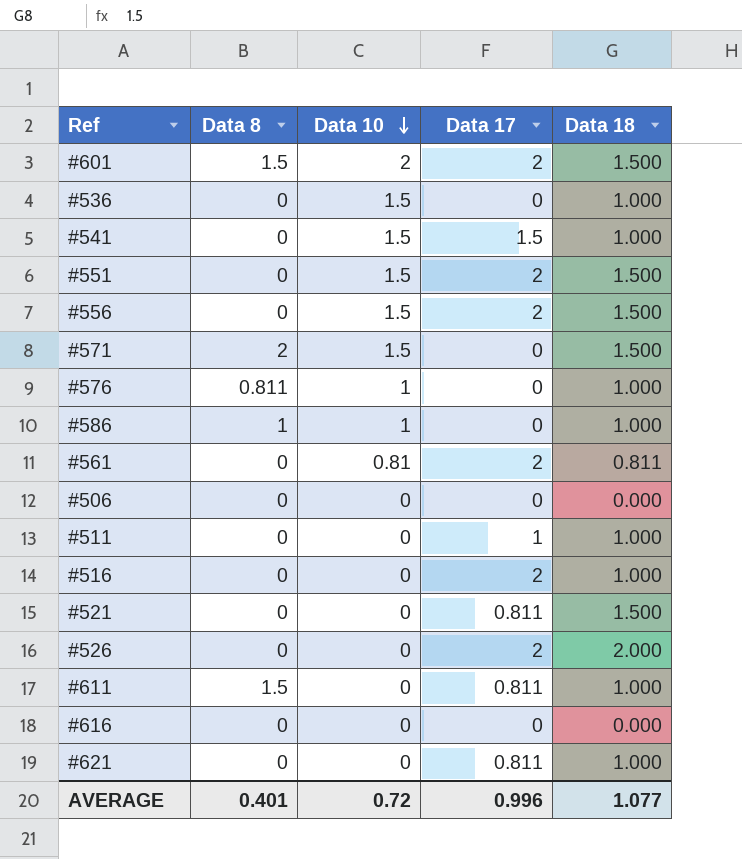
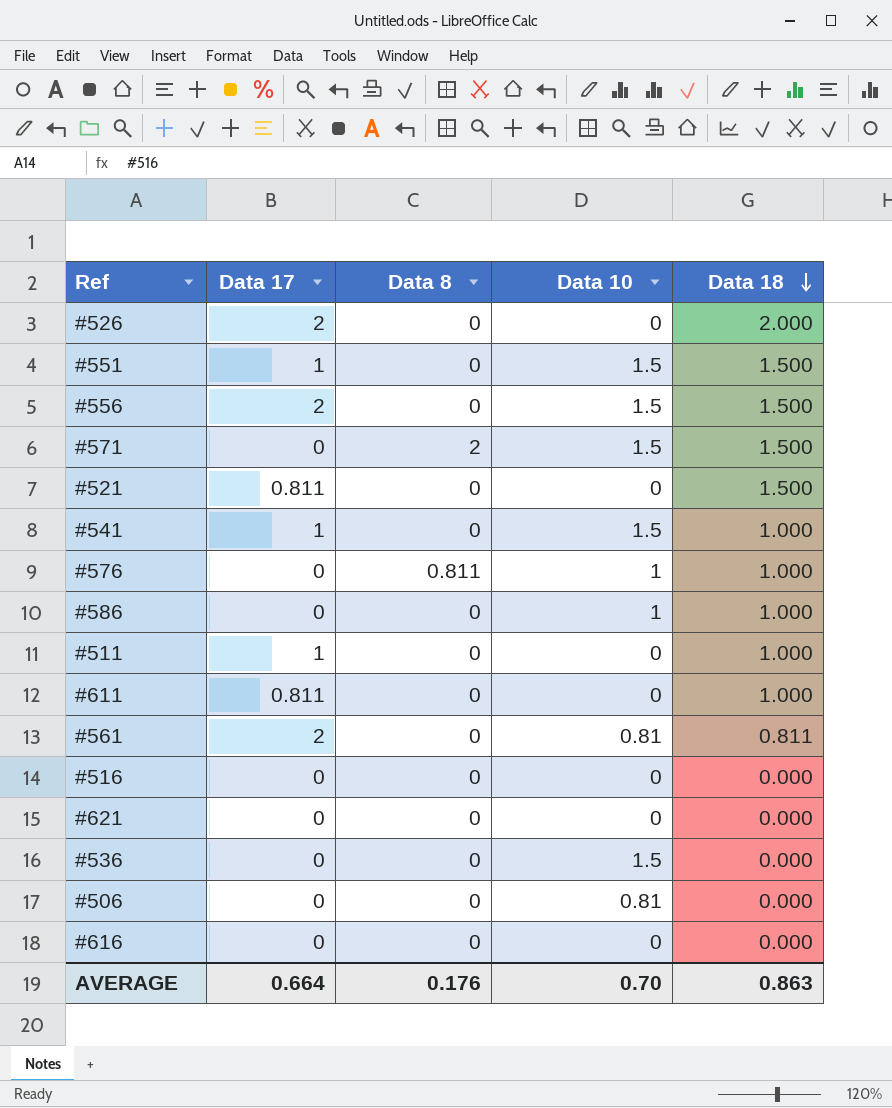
row order: Data 10 descending -> Data 18 descending
column Data 17 | position: 4 -> 2
row #601: 1.5 | 2 | 2 | 1.500 -> none
#551 | Data 17: 2 -> 1
#541 | Data 17: 1.5 -> 1
#586 | Data 8: 1 -> 0
#611 | Data 8: 1.5 -> 0
#516 | Data 17: 2 -> 0
#516 | Data 18: 1.000 -> 0.000
#621 | Data 17: 0.811 -> 0
#621 | Data 18: 1.000 -> 0.000
#536 | Data 18: 1.000 -> 0.000
#506 | Data 10: 0 -> 0.81
AVERAGE | Data 17: 0.996 -> 0.664
AVERAGE | Data 8: 0.401 -> 0.176
AVERAGE | Data 10: 0.72 -> 0.70
AVERAGE | Data 18: 1.077 -> 0.863

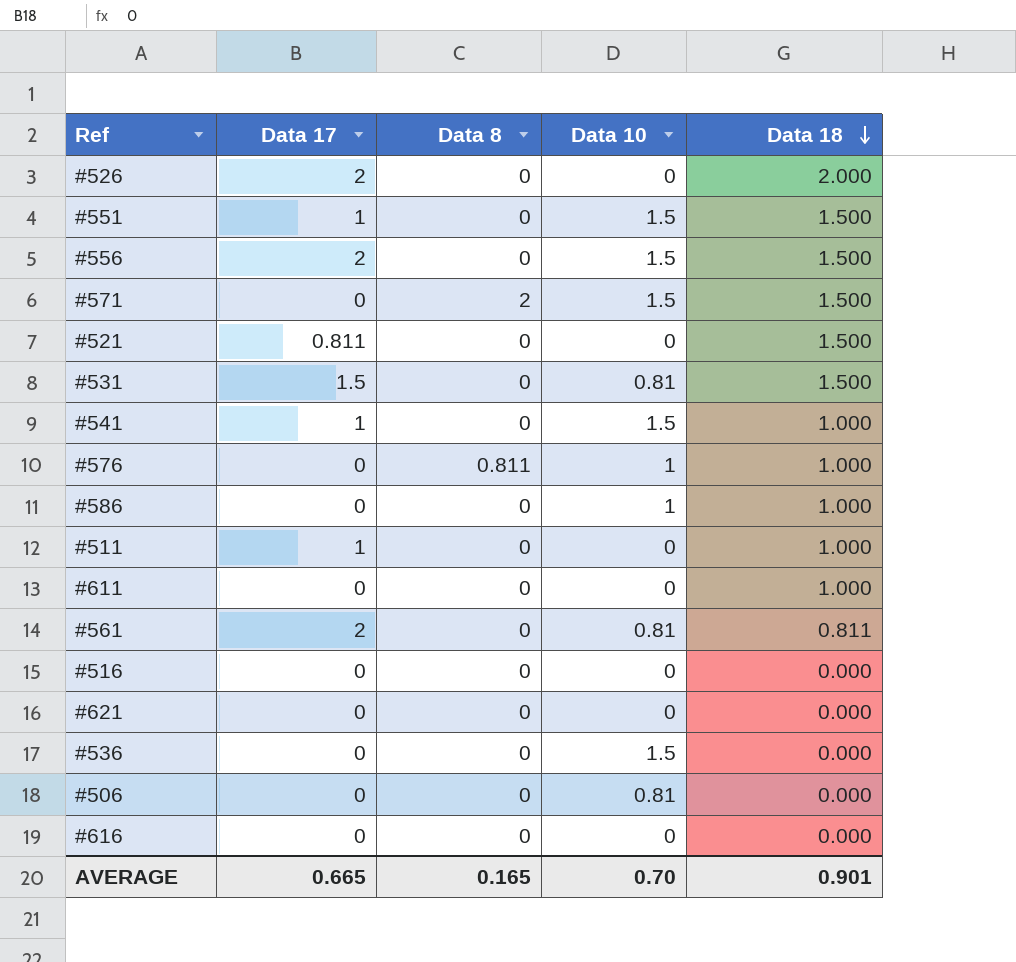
row #531: none -> 1.5 | 0 | 0.81 | 1.500
#611 | Data 17: 0.811 -> 0
AVERAGE | Data 17: 0.664 -> 0.665
AVERAGE | Data 8: 0.176 -> 0.165
AVERAGE | Data 18: 0.863 -> 0.901

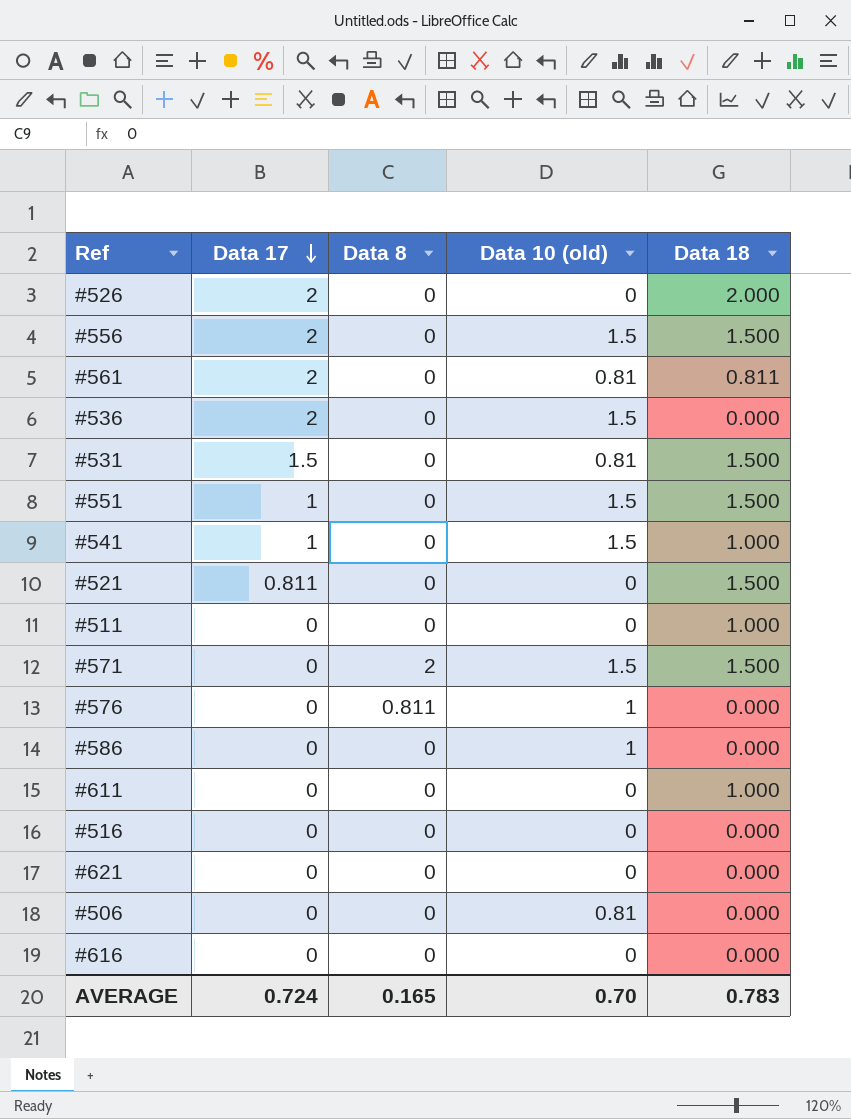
row order: Data 18 descending -> Data 17 descending
column name: Data 10 -> Data 10 (old)
#536 | Data 17: 0 -> 2
#511 | Data 17: 1 -> 0
#576 | Data 18: 1.000 -> 0.000
#586 | Data 18: 1.000 -> 0.000
AVERAGE | Data 17: 0.665 -> 0.724
AVERAGE | Data 18: 0.901 -> 0.783

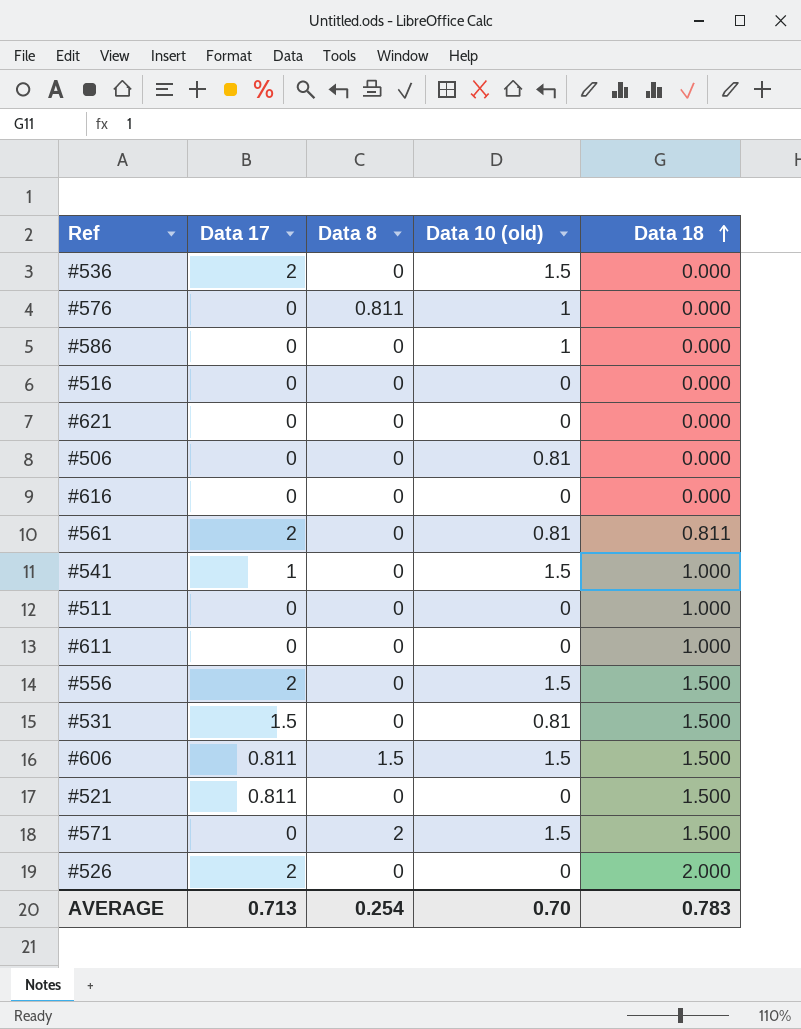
row order: Data 17 descending -> Data 18 ascending
row #551: 1 | 0 | 1.5 | 1.500 -> none
row #606: none -> 0.811 | 1.5 | 1.5 | 1.500
AVERAGE | Data 17: 0.724 -> 0.713
AVERAGE | Data 8: 0.165 -> 0.254

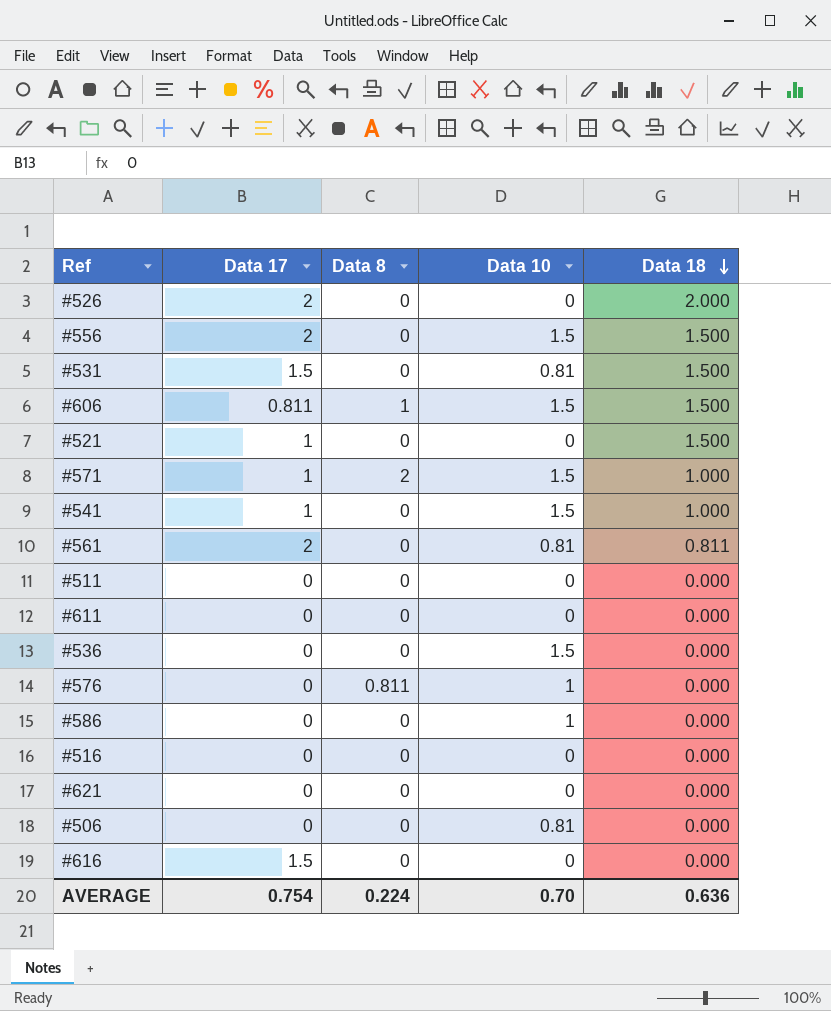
row order: Data 18 ascending -> Data 18 descending
column name: Data 10 (old) -> Data 10
#606 | Data 8: 1.5 -> 1
#521 | Data 17: 0.811 -> 1
#571 | Data 17: 0 -> 1
#571 | Data 18: 1.500 -> 1.000
#511 | Data 18: 1.000 -> 0.000
#611 | Data 18: 1.000 -> 0.000
#536 | Data 17: 2 -> 0
#616 | Data 17: 0 -> 1.5
AVERAGE | Data 17: 0.713 -> 0.754
AVERAGE | Data 8: 0.254 -> 0.224
AVERAGE | Data 18: 0.783 -> 0.636

